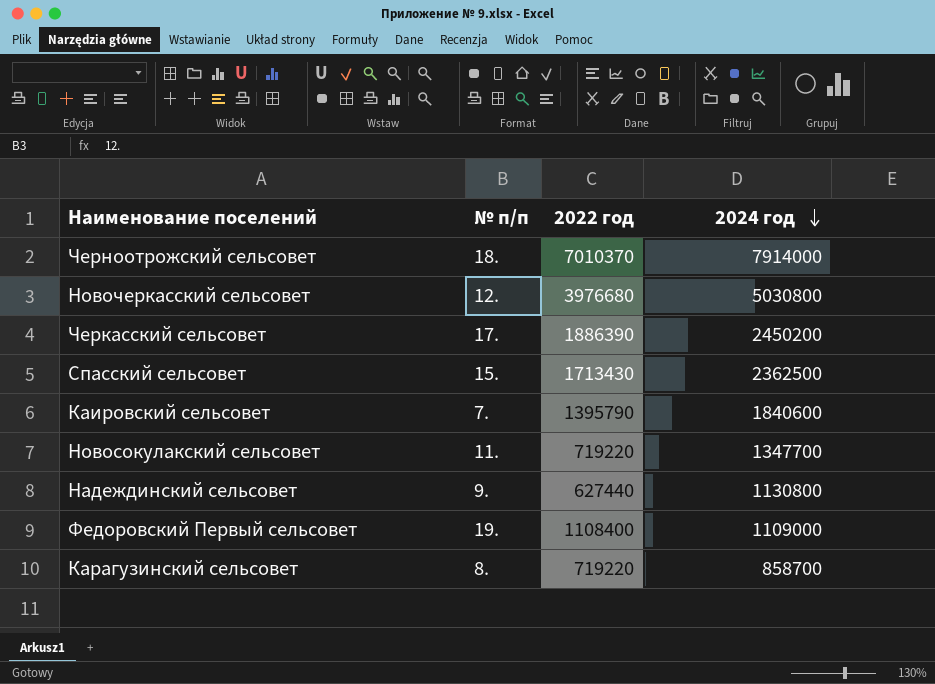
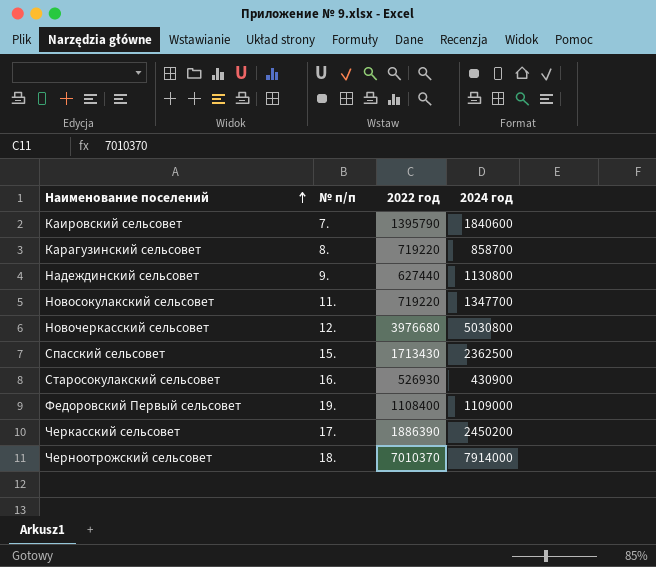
row order: 2024 год descending -> Наименование поселений ascending
row Старосокулакский сельсовет: none -> 16. | 526930 | 430900

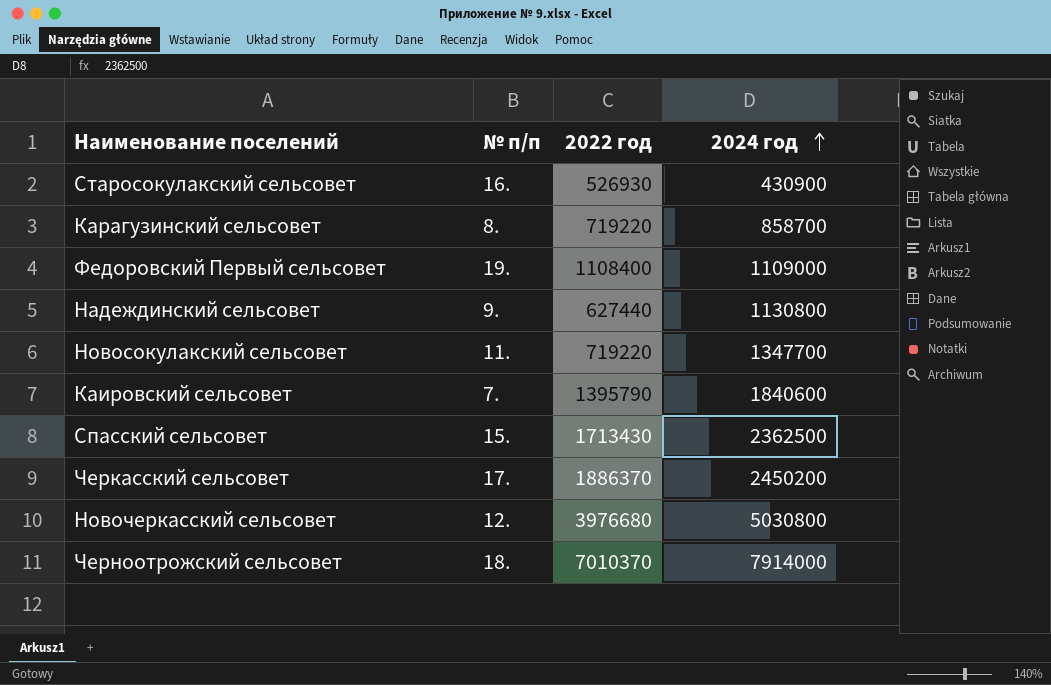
row order: Наименование поселений ascending -> 2024 год ascending
Черкасский сельсовет | 2022 год: 1886390 -> 1886370

